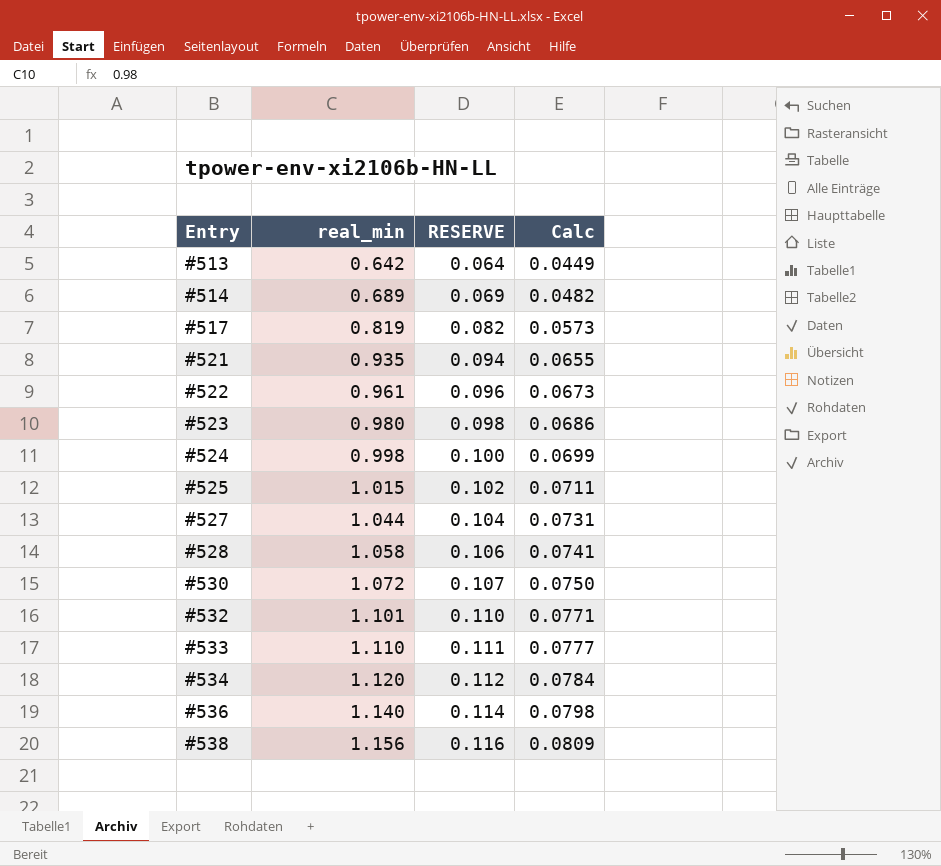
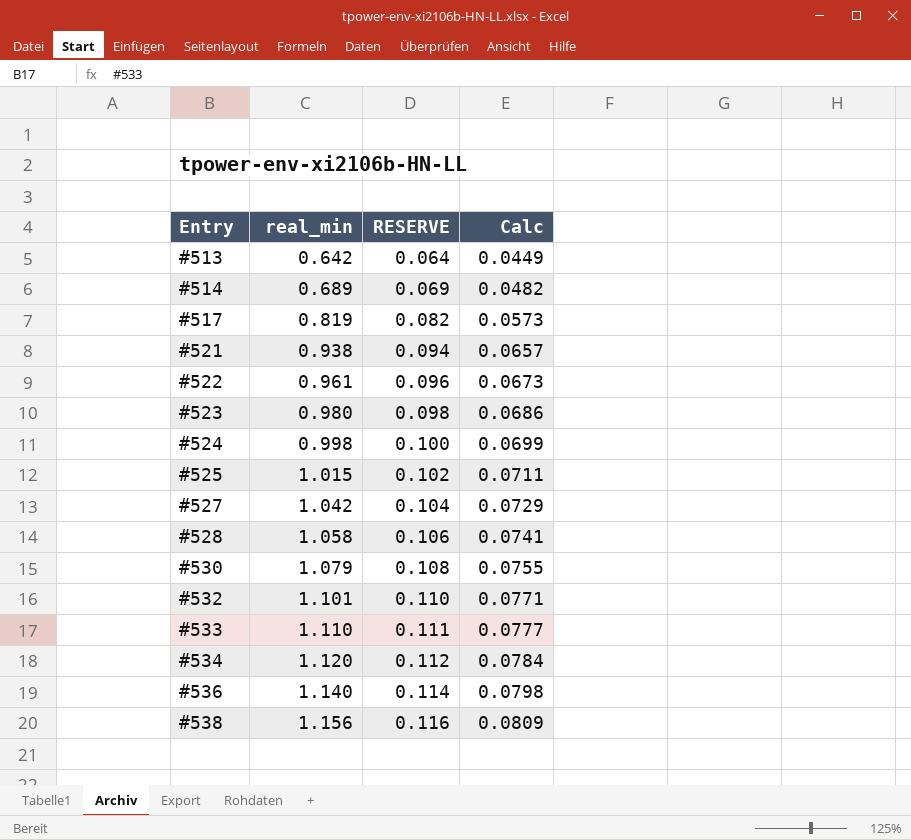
#521 | real_min: 0.935 -> 0.938
#521 | Calc: 0.0655 -> 0.0657
#527 | real_min: 1.044 -> 1.042
#527 | Calc: 0.0731 -> 0.0729
#530 | real_min: 1.072 -> 1.079
#530 | RESERVE: 0.107 -> 0.108
#530 | Calc: 0.0750 -> 0.0755

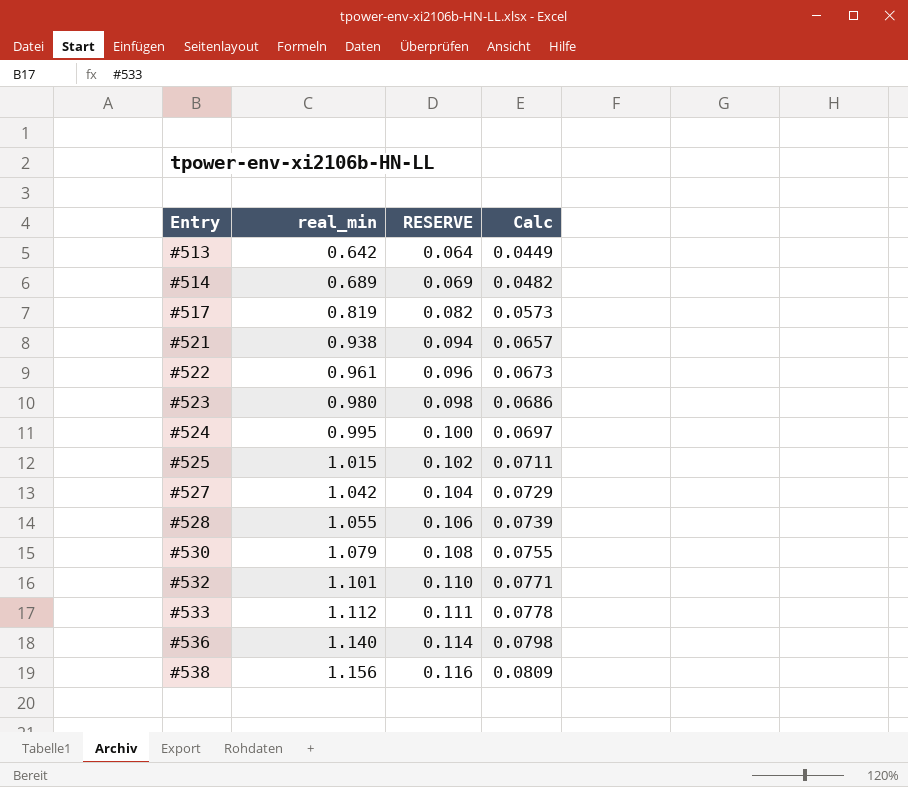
row #534: 1.120 | 0.112 | 0.0784 -> none
#524 | real_min: 0.998 -> 0.995
#524 | Calc: 0.0699 -> 0.0697
#528 | real_min: 1.058 -> 1.055
#528 | Calc: 0.0741 -> 0.0739
#533 | real_min: 1.110 -> 1.112
#533 | Calc: 0.0777 -> 0.0778

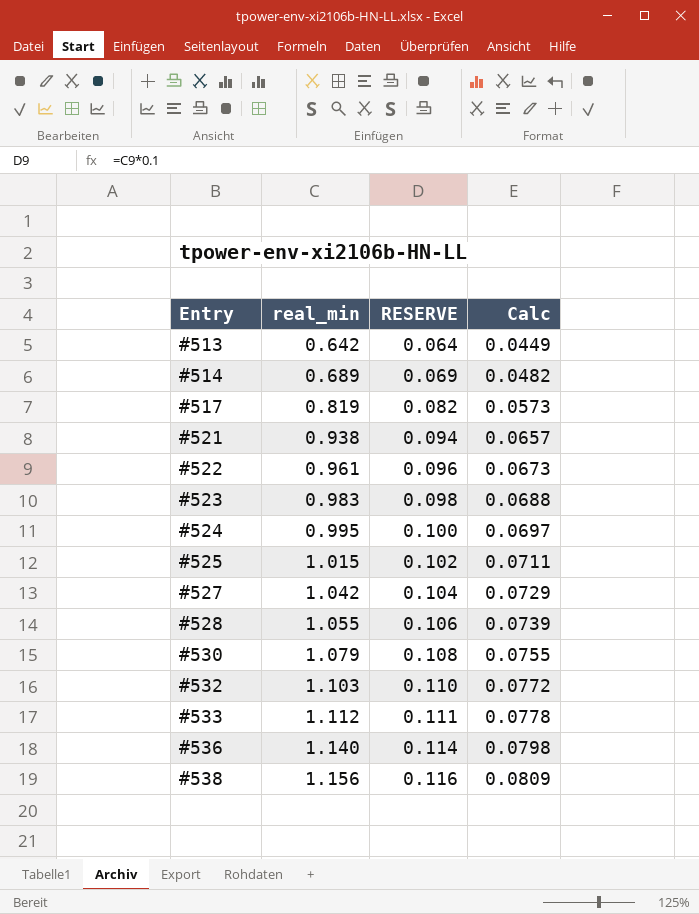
#523 | real_min: 0.980 -> 0.983
#523 | Calc: 0.0686 -> 0.0688
#532 | real_min: 1.101 -> 1.103
#532 | Calc: 0.0771 -> 0.0772

